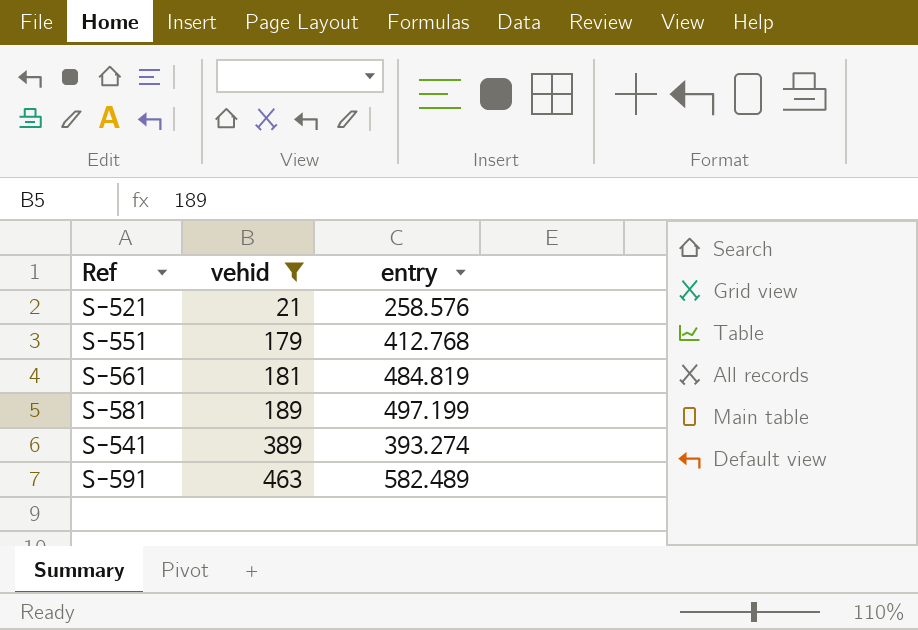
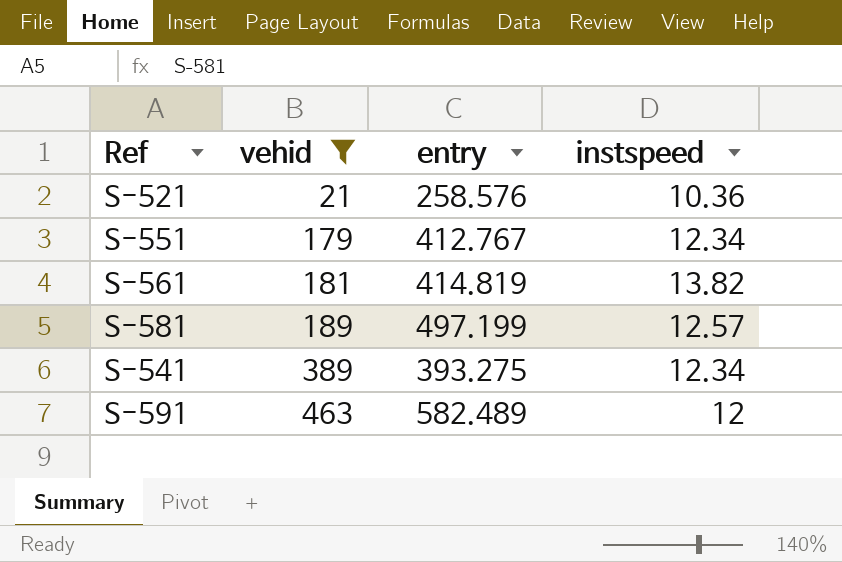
column instspeed | position: none -> 4
S-551 | entry: 412.768 -> 412.767
S-561 | entry: 484.819 -> 414.819
S-541 | entry: 393.274 -> 393.275

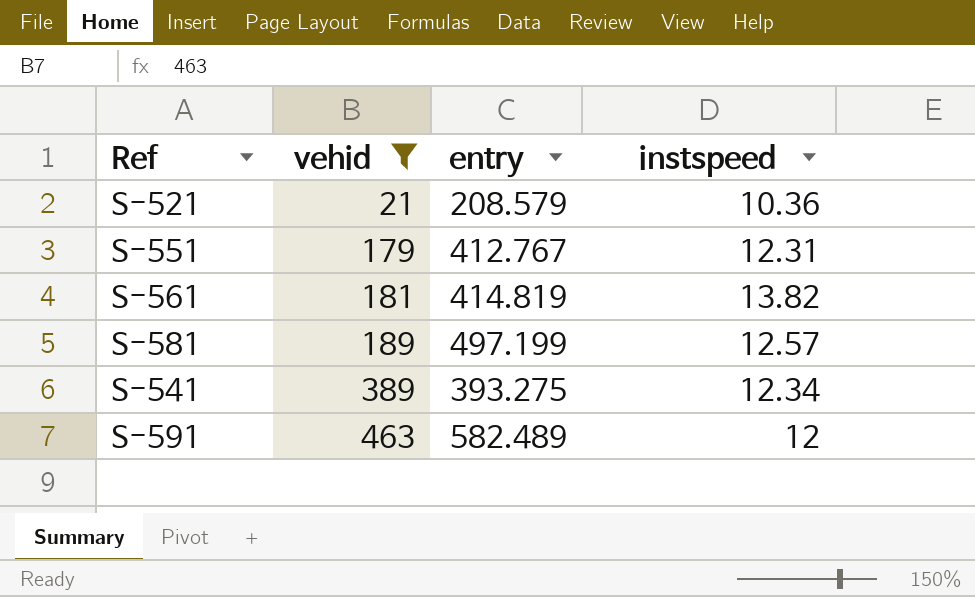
S-521 | entry: 258.576 -> 208.579
S-551 | instspeed: 12.34 -> 12.31

